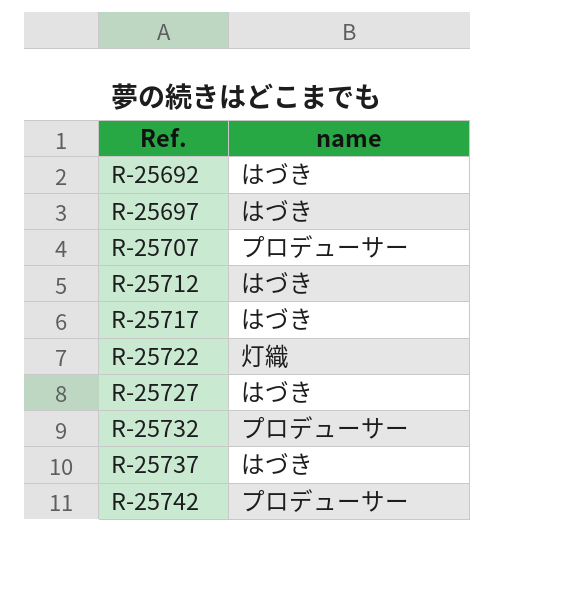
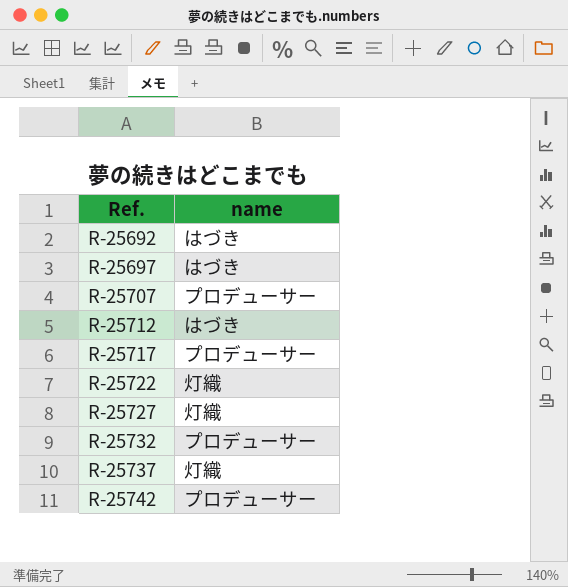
R-25717 | name: はづき -> プロデューサー
R-25727 | name: はづき -> 灯織
R-25737 | name: はづき -> 灯織

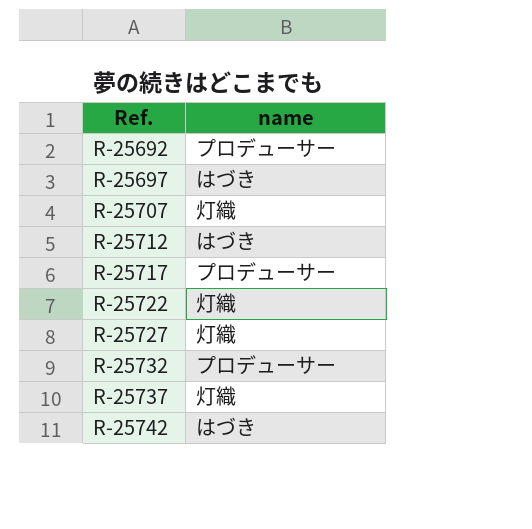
R-25692 | name: はづき -> プロデューサー
R-25707 | name: プロデューサー -> 灯織
R-25742 | name: プロデューサー -> はづき

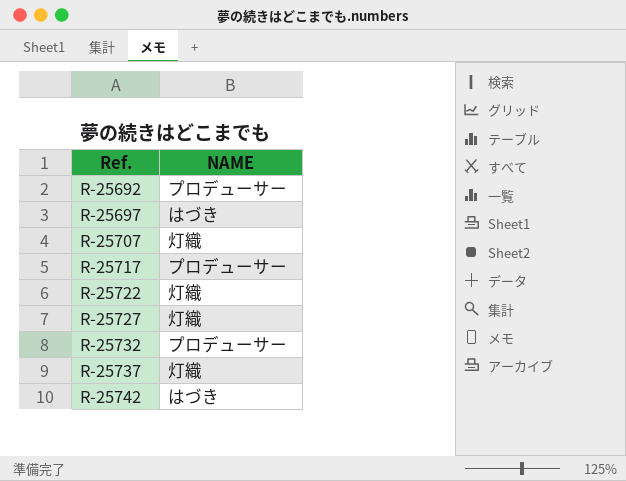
column name: name -> NAME
row R-25712: はづき -> none

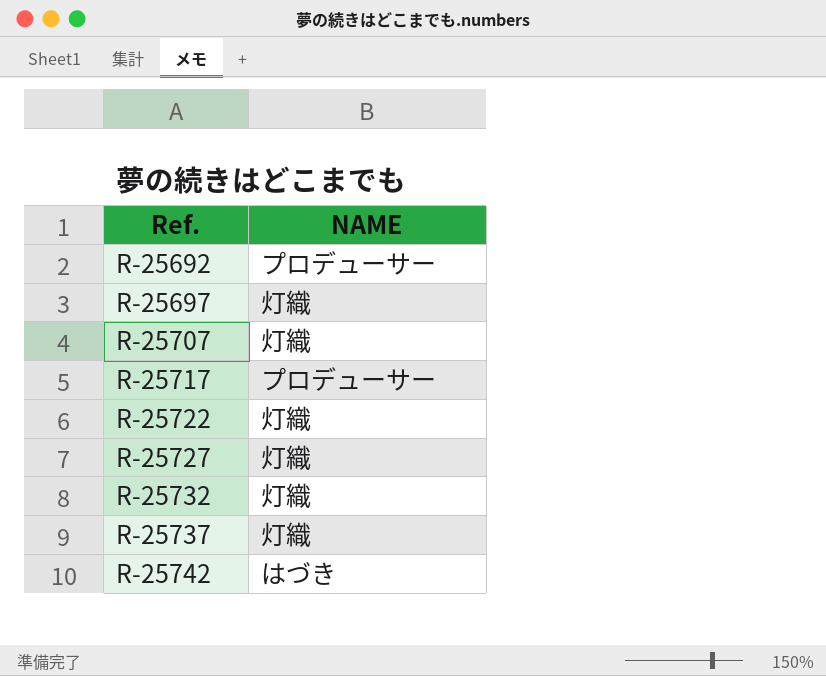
R-25697 | NAME: はづき -> 灯織
R-25732 | NAME: プロデューサー -> 灯織

